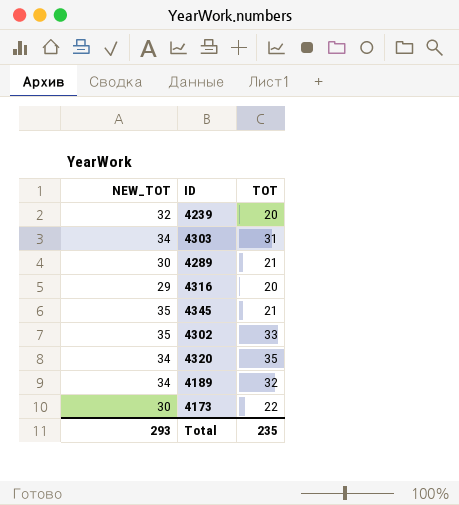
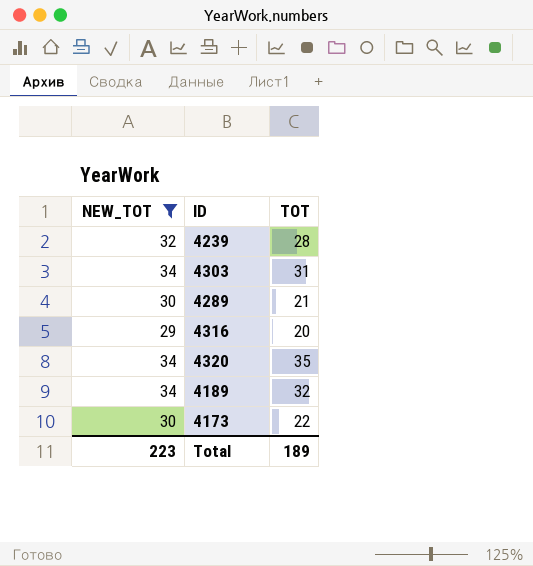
filter: none -> NEW_TOT != 35
4239 | TOT: 20 -> 28
Total | NEW_TOT: 293 -> 223
Total | TOT: 235 -> 189

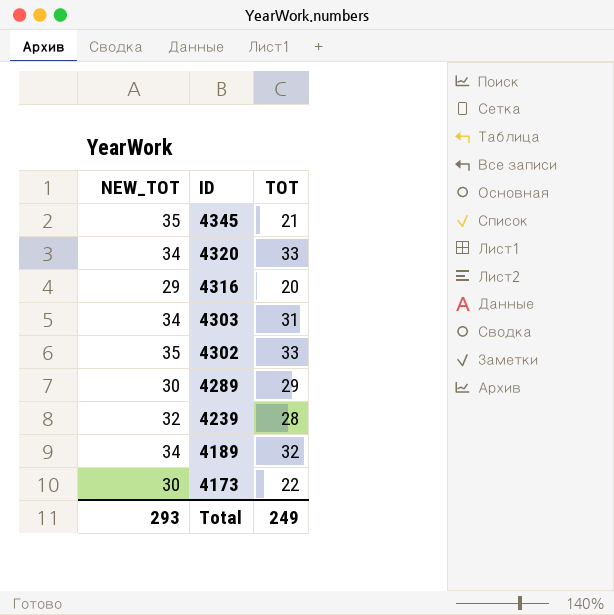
filter: NEW_TOT != 35 -> none
row order: none -> ID descending
4320 | TOT: 35 -> 33
4289 | TOT: 21 -> 29
Total | NEW_TOT: 223 -> 293
Total | TOT: 189 -> 249

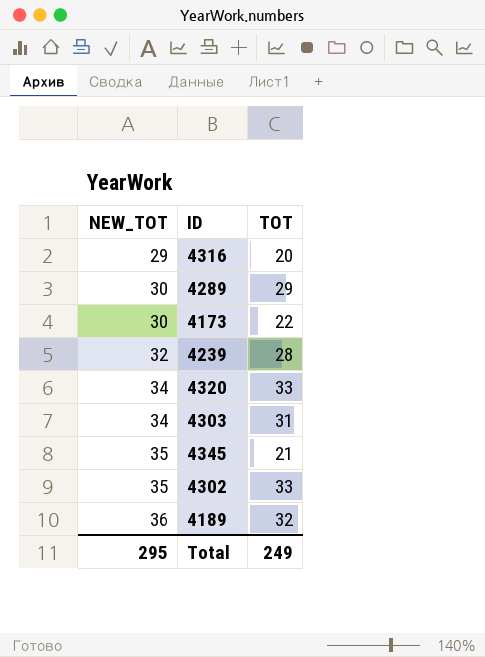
row order: ID descending -> NEW_TOT ascending
4189 | NEW_TOT: 34 -> 36
Total | NEW_TOT: 293 -> 295

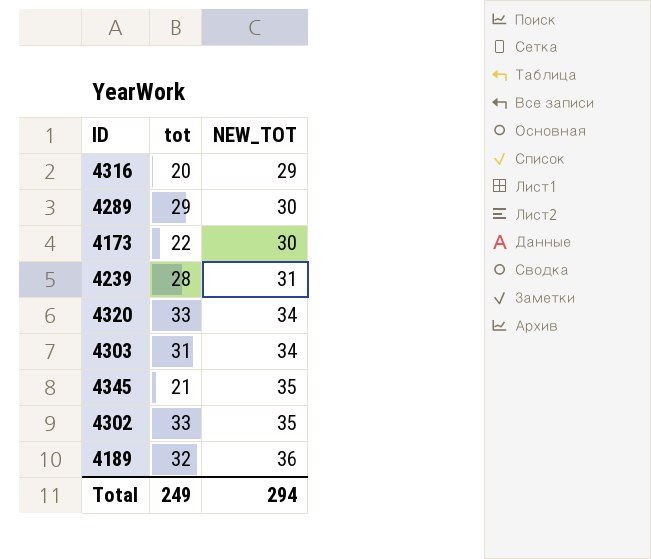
column name: TOT -> tot
column NEW_TOT | position: 1 -> 3
4239 | NEW_TOT: 32 -> 31
Total | NEW_TOT: 295 -> 294

